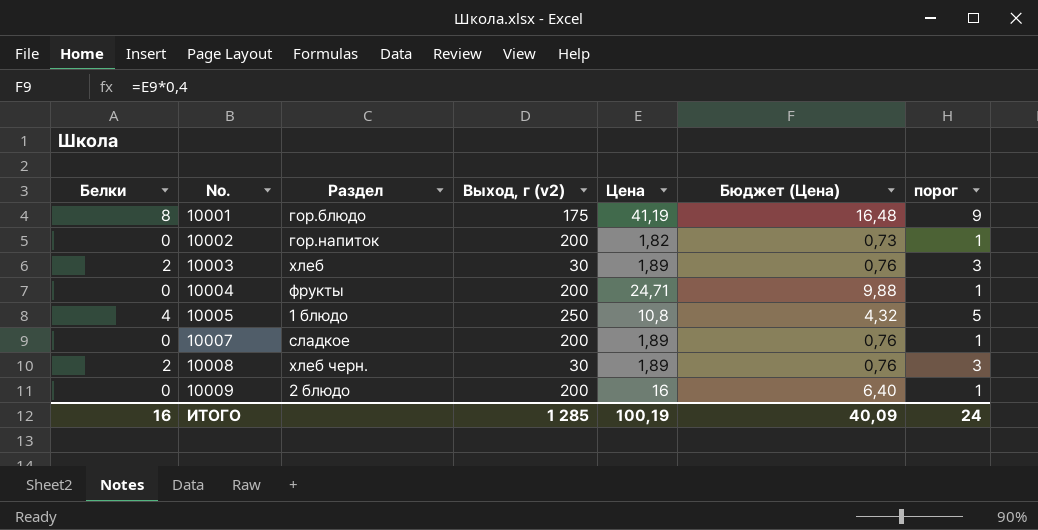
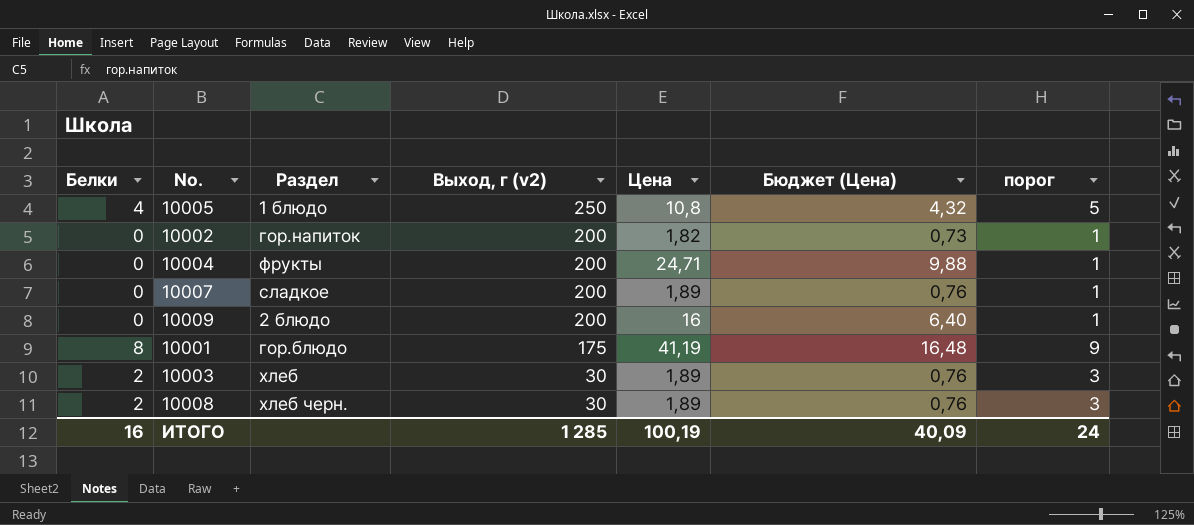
row order: No. ascending -> Выход, г (v2) descending

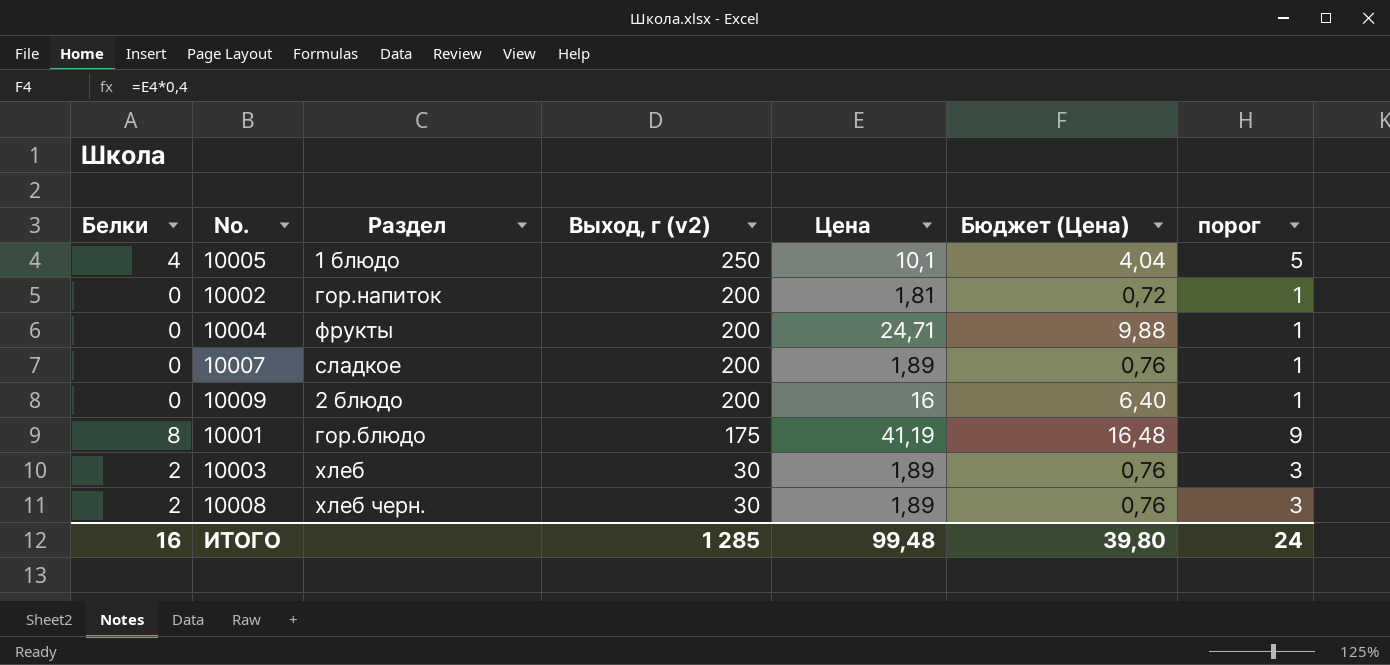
10005 | Цена: 10,8 -> 10,1
10005 | Бюджет (Цена): 4,32 -> 4,04
10002 | Цена: 1,82 -> 1,81
10002 | Бюджет (Цена): 0,73 -> 0,72
ИТОГО | Цена: 100,19 -> 99,48
ИТОГО | Бюджет (Цена): 40,09 -> 39,80

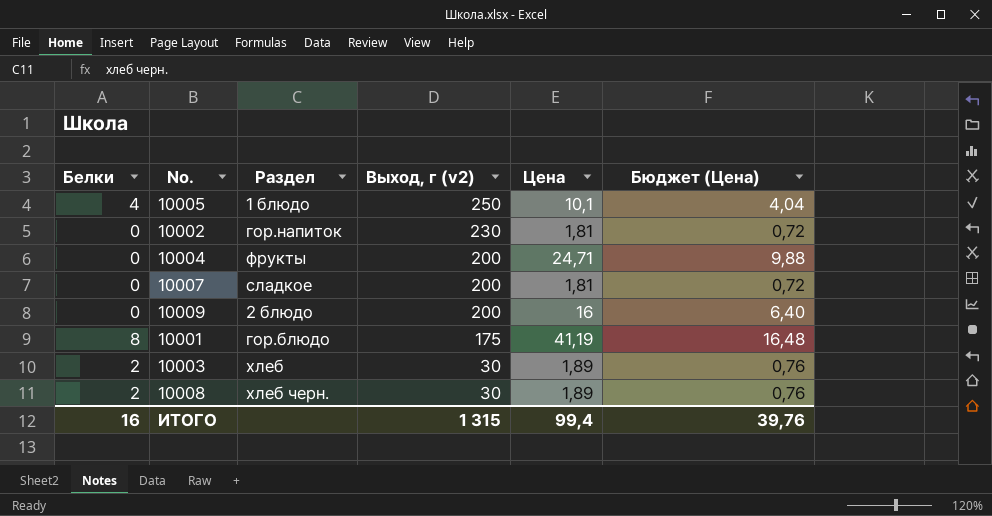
column порог | formula: [Белки] + 1 -> none
10002 | Выход, г (v2): 200 -> 230
10007 | Цена: 1,89 -> 1,81
10007 | Бюджет (Цена): 0,76 -> 0,72
ИТОГО | Выход, г (v2): 1 285 -> 1 315
ИТОГО | Цена: 99,48 -> 99,4
ИТОГО | Бюджет (Цена): 39,80 -> 39,76

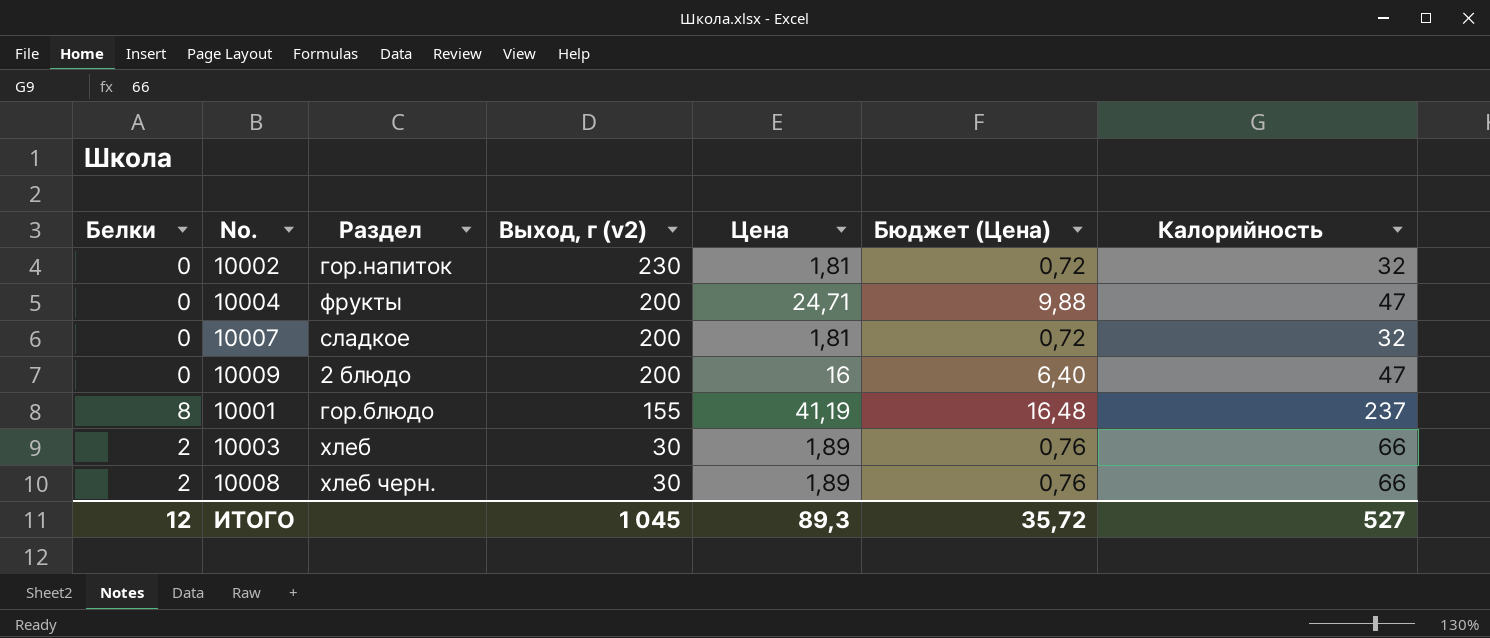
column Калорийность | position: none -> 7
row 10005: 4 | 1 блюдо | 250 | 10,1 | 4,04 -> none
10001 | Выход, г (v2): 175 -> 155
ИТОГО | Белки: 16 -> 12
ИТОГО | Выход, г (v2): 1 315 -> 1 045
ИТОГО | Цена: 99,4 -> 89,3
ИТОГО | Бюджет (Цена): 39,76 -> 35,72

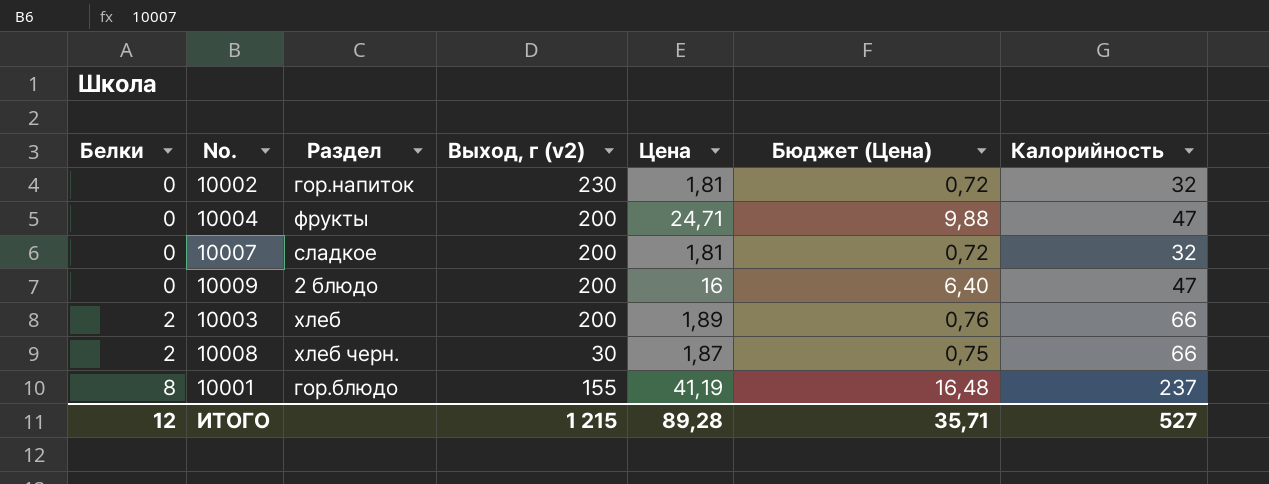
row order: Выход, г (v2) descending -> Белки ascending
10003 | Выход, г (v2): 30 -> 200
10008 | Цена: 1,89 -> 1,87
10008 | Бюджет (Цена): 0,76 -> 0,75
ИТОГО | Выход, г (v2): 1 045 -> 1 215
ИТОГО | Цена: 89,3 -> 89,28
ИТОГО | Бюджет (Цена): 35,72 -> 35,71

